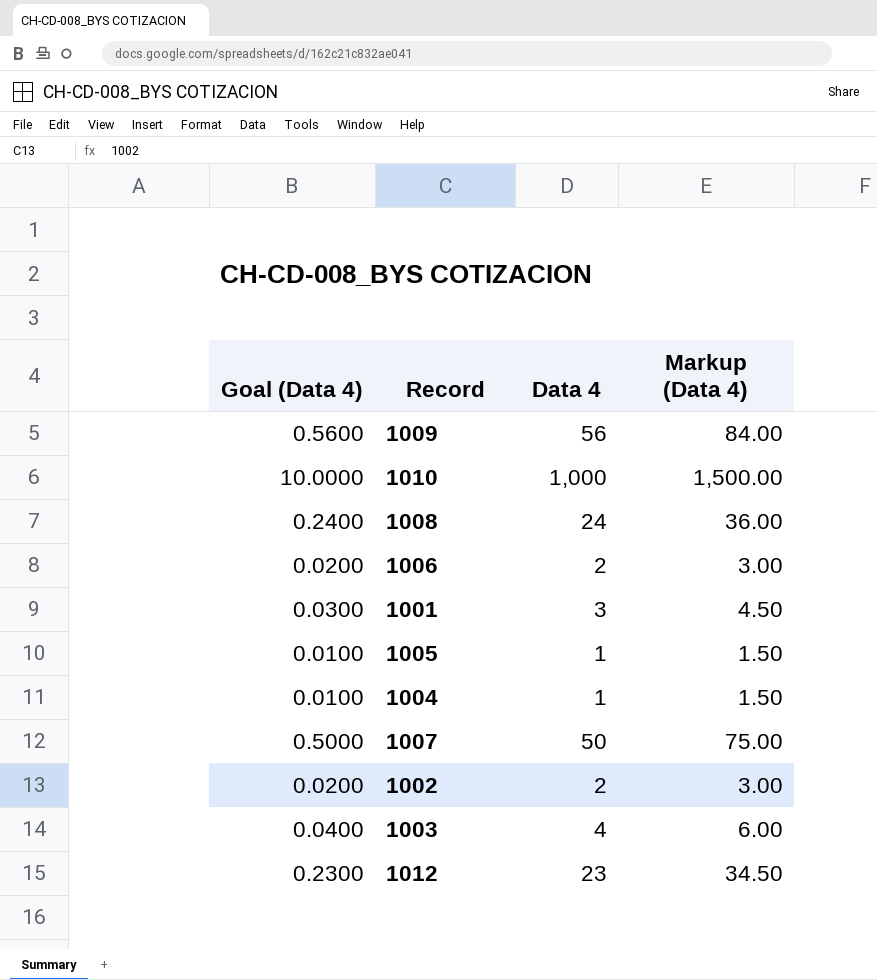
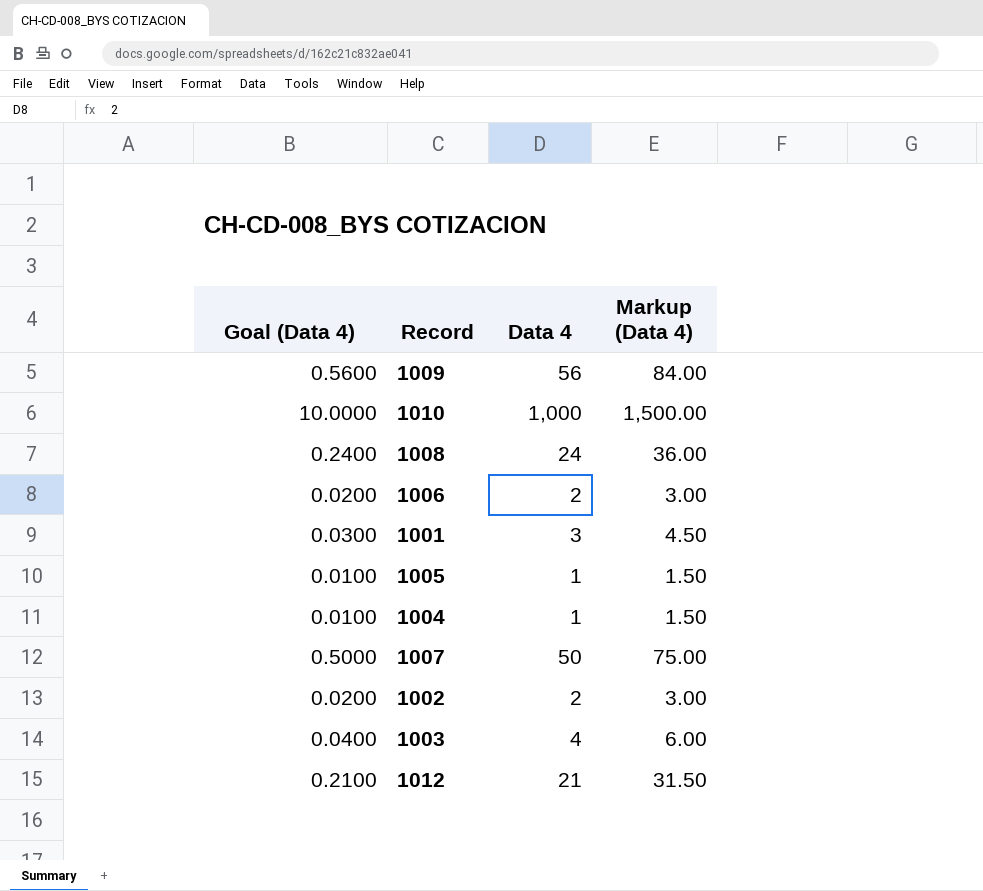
1012 | Goal (Data 4): 0.2300 -> 0.2100
1012 | Data 4: 23 -> 21
1012 | Markup (Data 4): 34.50 -> 31.50

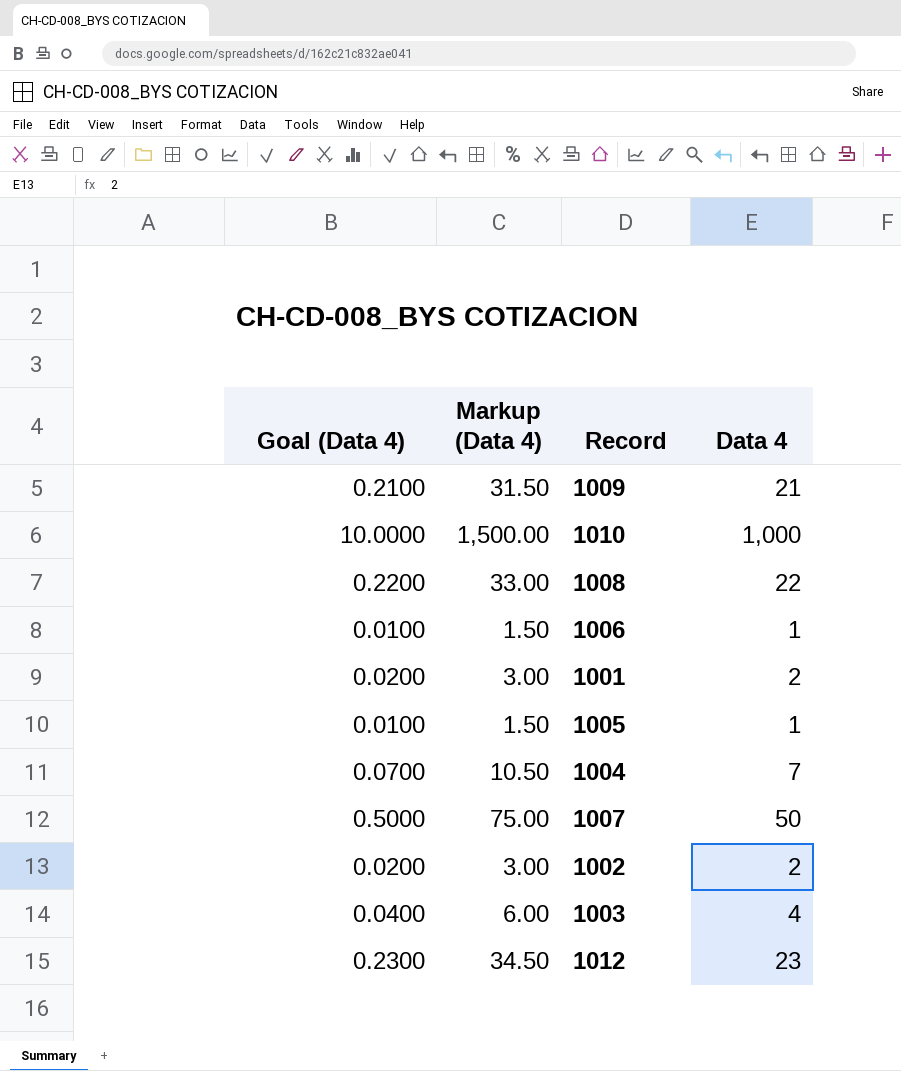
column Markup (Data 4) | position: 4 -> 2
1009 | Goal (Data 4): 0.5600 -> 0.2100
1009 | Markup (Data 4): 84.00 -> 31.50
1009 | Data 4: 56 -> 21
1008 | Goal (Data 4): 0.2400 -> 0.2200
1008 | Markup (Data 4): 36.00 -> 33.00
1008 | Data 4: 24 -> 22
1006 | Goal (Data 4): 0.0200 -> 0.0100
1006 | Markup (Data 4): 3.00 -> 1.50
1006 | Data 4: 2 -> 1
1001 | Goal (Data 4): 0.0300 -> 0.0200
1001 | Markup (Data 4): 4.50 -> 3.00
1001 | Data 4: 3 -> 2
1004 | Goal (Data 4): 0.0100 -> 0.0700
1004 | Markup (Data 4): 1.50 -> 10.50
1004 | Data 4: 1 -> 7
1012 | Goal (Data 4): 0.2100 -> 0.2300
1012 | Markup (Data 4): 31.50 -> 34.50
1012 | Data 4: 21 -> 23

